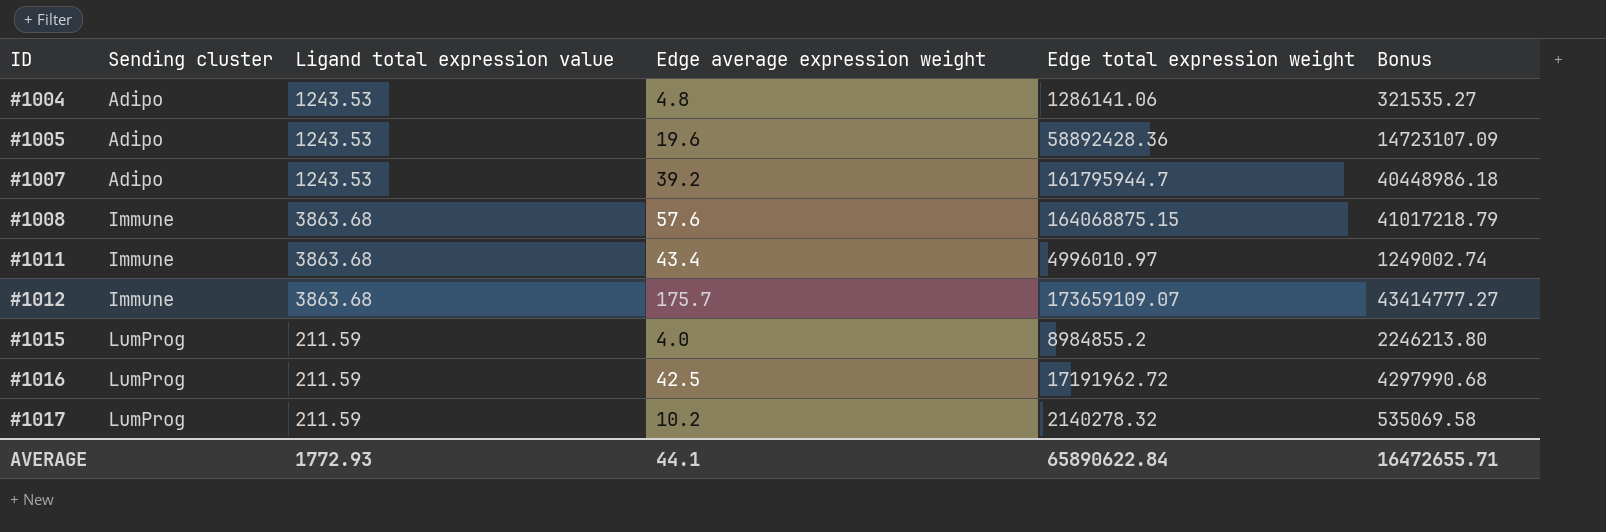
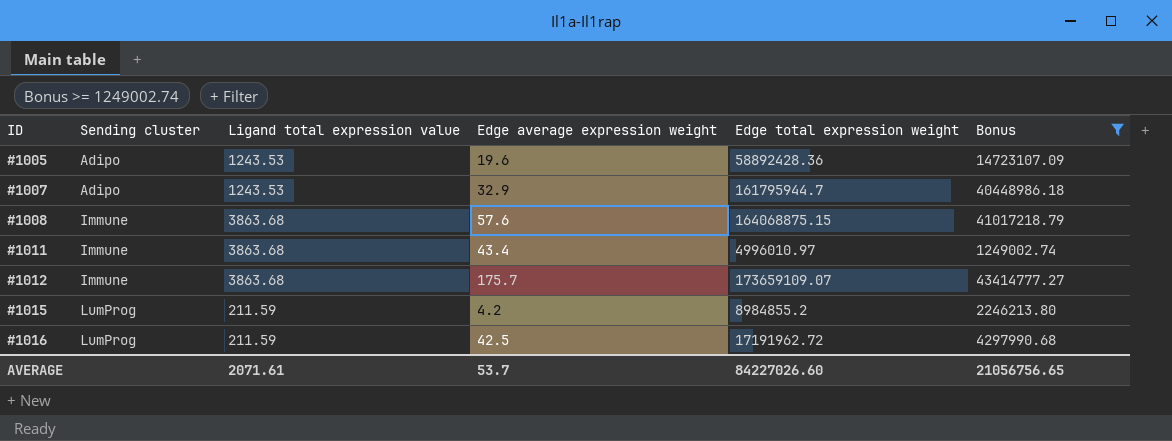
filter: none -> Bonus >= 1249002.74
#1007 | Edge average expression weight: 39.2 -> 32.9
#1015 | Edge average expression weight: 4.0 -> 4.2
AVERAGE | Ligand total expression value: 1772.93 -> 2071.61
AVERAGE | Edge average expression weight: 44.1 -> 53.7
AVERAGE | Edge total expression weight: 65890622.84 -> 84227026.60
AVERAGE | Bonus: 16472655.71 -> 21056756.65

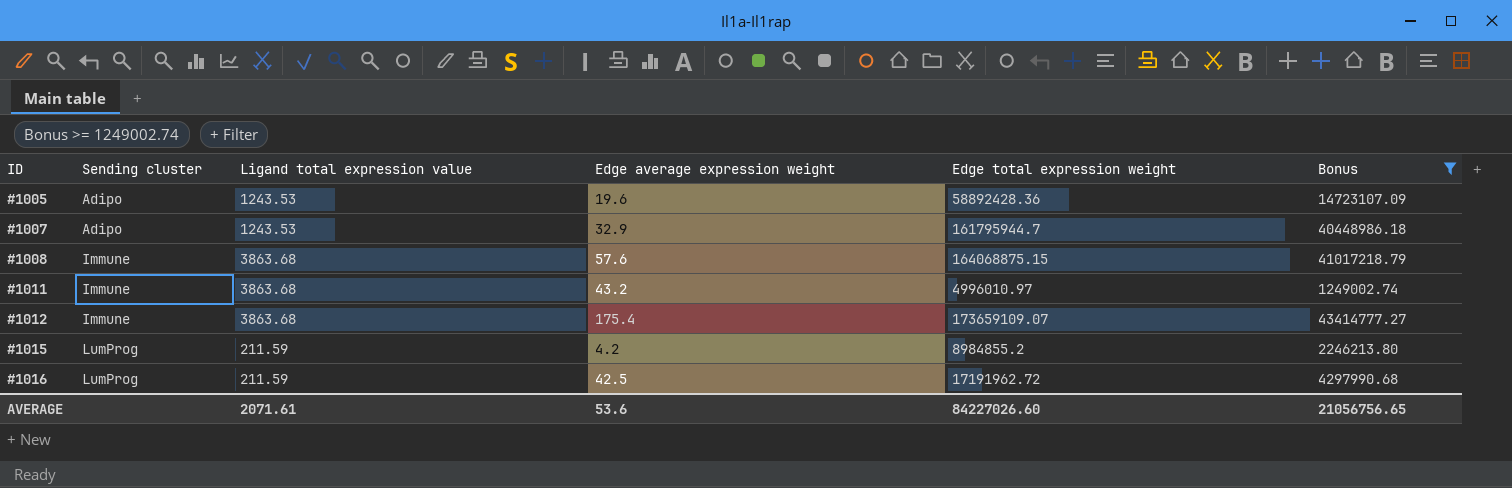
#1011 | Edge average expression weight: 43.4 -> 43.2
#1012 | Edge average expression weight: 175.7 -> 175.4
AVERAGE | Edge average expression weight: 53.7 -> 53.6

